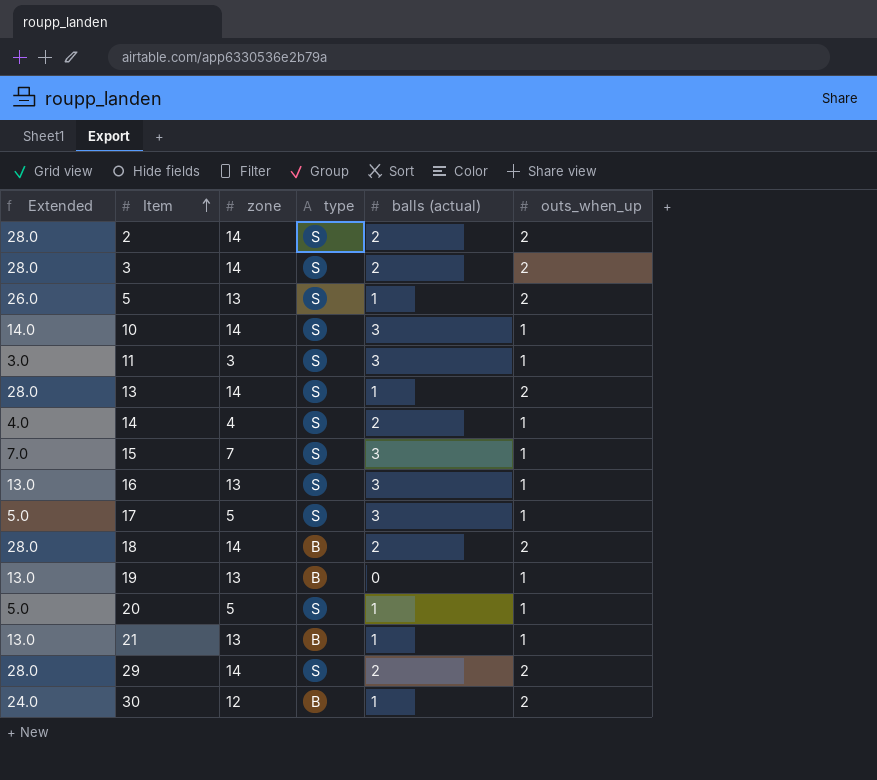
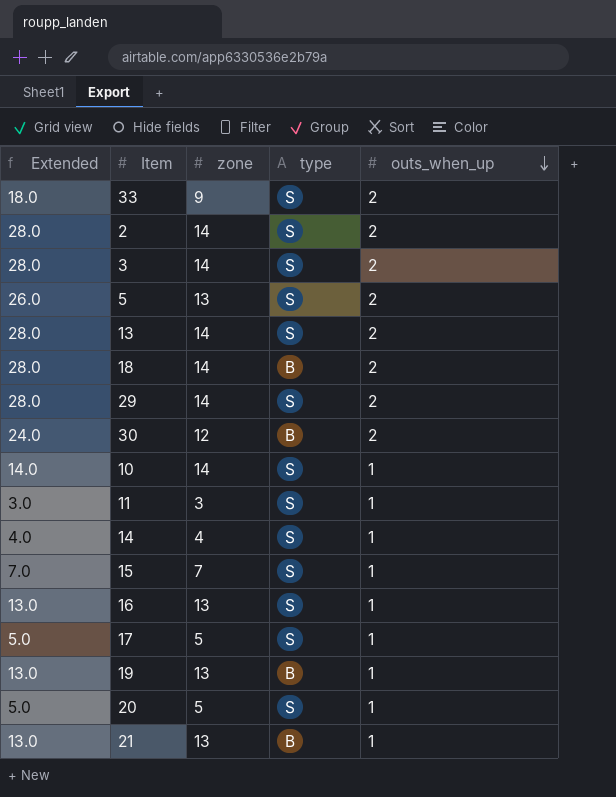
row order: Item ascending -> outs_when_up descending
column balls (actual) | position: 5 -> none
row 33: none -> 18.0 | 9 | S | 2

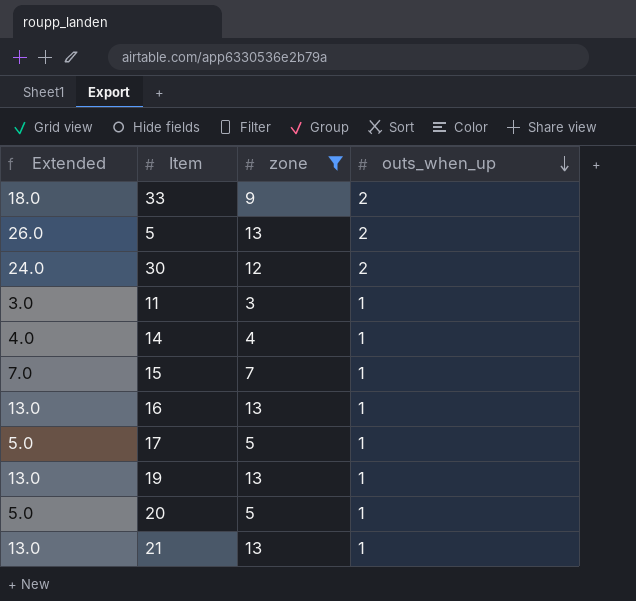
filter: none -> zone != 14
column type | position: 4 -> none

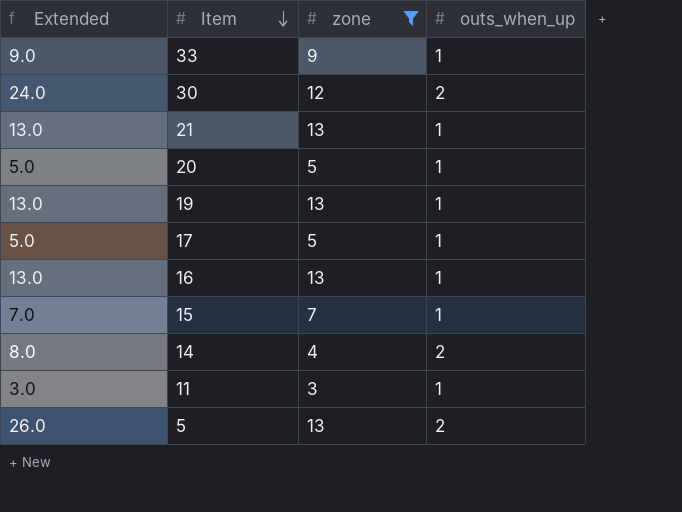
row order: outs_when_up descending -> Item descending
33 | Extended: 18.0 -> 9.0
33 | outs_when_up: 2 -> 1
14 | Extended: 4.0 -> 8.0
14 | outs_when_up: 1 -> 2

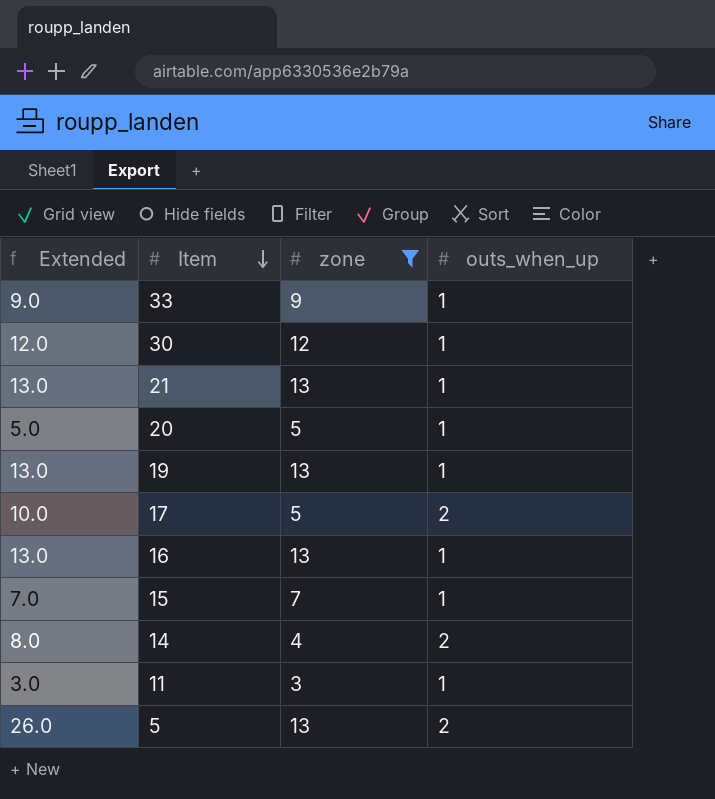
30 | Extended: 24.0 -> 12.0
30 | outs_when_up: 2 -> 1
17 | Extended: 5.0 -> 10.0
17 | outs_when_up: 1 -> 2

